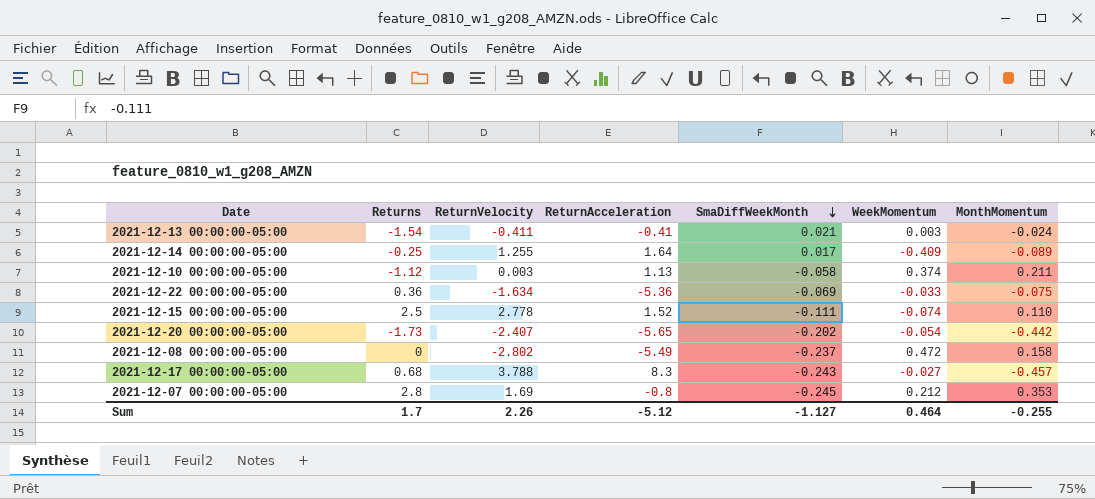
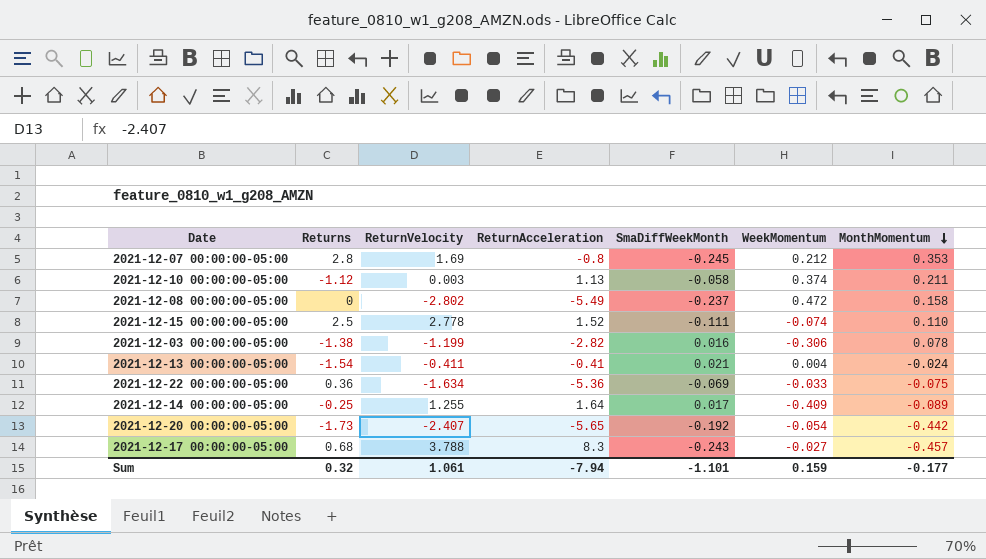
row order: SmaDiffWeekMonth descending -> MonthMomentum descending
row 2021-12-03 00:00:00-05:00: none -> -1.38 | -1.199 | -2.82 | 0.016 | -0.306 | 0.078
2021-12-13 00:00:00-05:00 | WeekMomentum: 0.003 -> 0.004
2021-12-20 00:00:00-05:00 | SmaDiffWeekMonth: -0.202 -> -0.192
Sum | Returns: 1.7 -> 0.32
Sum | ReturnVelocity: 2.26 -> 1.061
Sum | ReturnAcceleration: -5.12 -> -7.94
Sum | SmaDiffWeekMonth: -1.127 -> -1.101
Sum | WeekMomentum: 0.464 -> 0.159
Sum | MonthMomentum: -0.255 -> -0.177

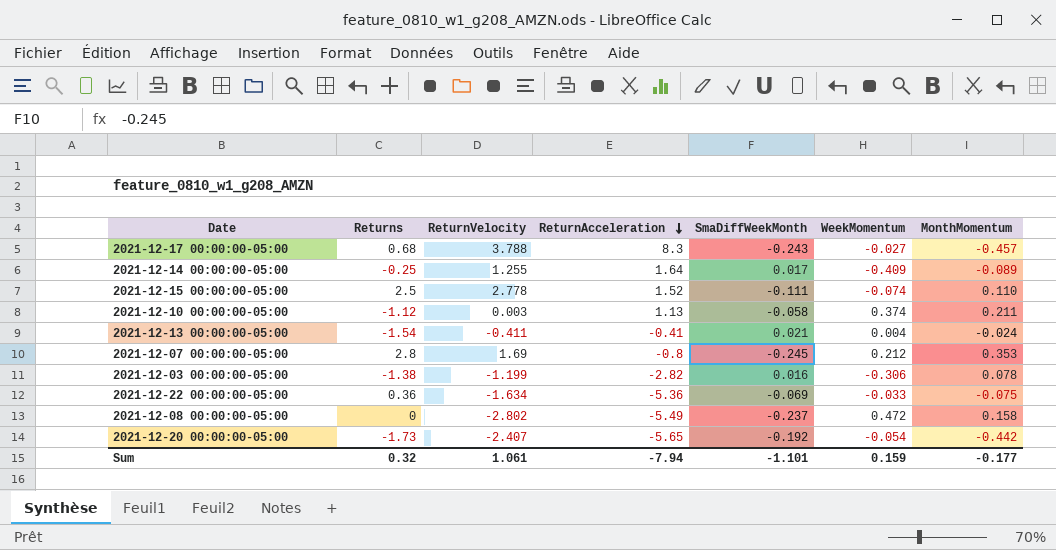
row order: MonthMomentum descending -> ReturnAcceleration descending

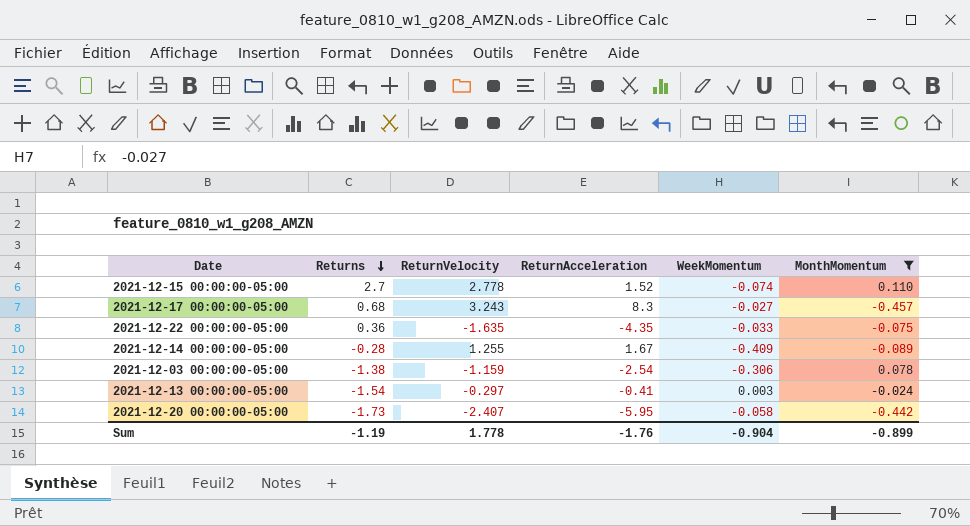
filter: none -> MonthMomentum <= 0.110
row order: ReturnAcceleration descending -> Returns descending
column SmaDiffWeekMonth | position: 5 -> none
2021-12-15 00:00:00-05:00 | Returns: 2.5 -> 2.7
2021-12-17 00:00:00-05:00 | ReturnVelocity: 3.788 -> 3.243
2021-12-22 00:00:00-05:00 | ReturnVelocity: -1.634 -> -1.635
2021-12-22 00:00:00-05:00 | ReturnAcceleration: -5.36 -> -4.35
2021-12-14 00:00:00-05:00 | Returns: -0.25 -> -0.28
2021-12-14 00:00:00-05:00 | ReturnAcceleration: 1.64 -> 1.67
2021-12-03 00:00:00-05:00 | ReturnVelocity: -1.199 -> -1.159
2021-12-03 00:00:00-05:00 | ReturnAcceleration: -2.82 -> -2.54
2021-12-13 00:00:00-05:00 | ReturnVelocity: -0.411 -> -0.297
2021-12-13 00:00:00-05:00 | WeekMomentum: 0.004 -> 0.003
2021-12-20 00:00:00-05:00 | ReturnAcceleration: -5.65 -> -5.95
2021-12-20 00:00:00-05:00 | WeekMomentum: -0.054 -> -0.058
Sum | Returns: 0.32 -> -1.19
Sum | ReturnVelocity: 1.061 -> 1.778
Sum | ReturnAcceleration: -7.94 -> -1.76
Sum | WeekMomentum: 0.159 -> -0.904
Sum | MonthMomentum: -0.177 -> -0.899

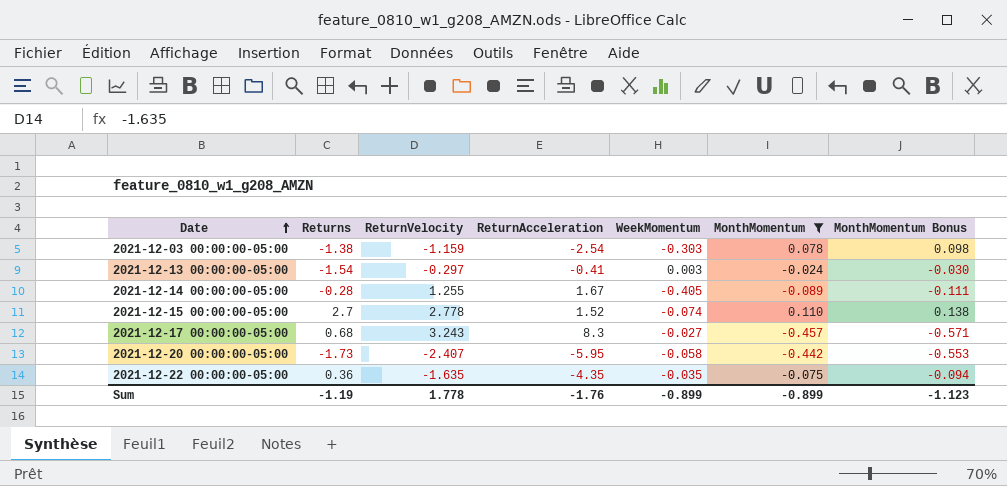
row order: Returns descending -> Date ascending
column MonthMomentum Bonus | formula: none -> [MonthMomentum] * 1.25
2021-12-03 00:00:00-05:00 | WeekMomentum: -0.306 -> -0.303
2021-12-14 00:00:00-05:00 | WeekMomentum: -0.409 -> -0.405
2021-12-22 00:00:00-05:00 | WeekMomentum: -0.033 -> -0.035
Sum | WeekMomentum: -0.904 -> -0.899

